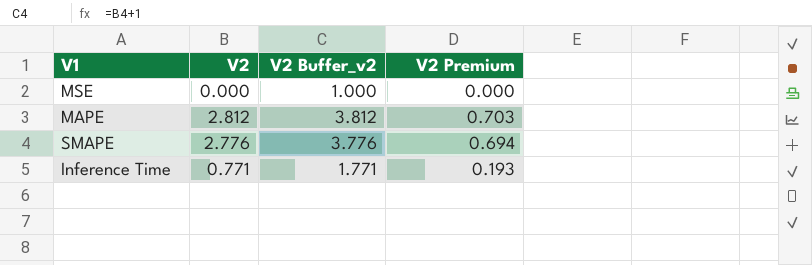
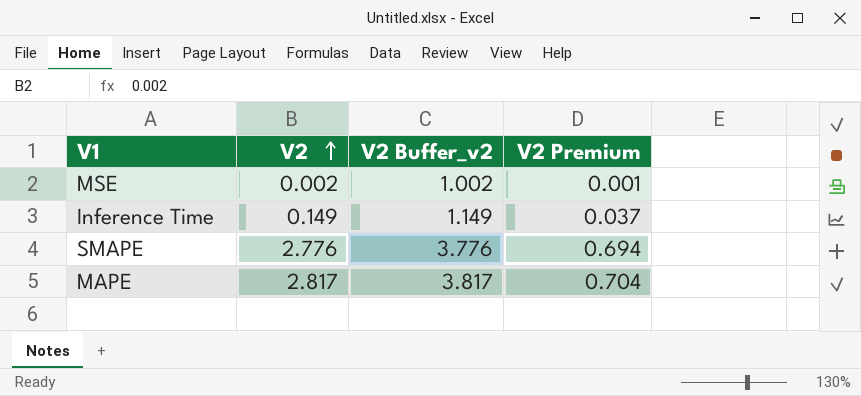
row order: none -> V2 ascending
MSE | V2: 0.000 -> 0.002
MSE | V2 Buffer_v2: 1.000 -> 1.002
MSE | V2 Premium: 0.000 -> 0.001
Inference Time | V2: 0.771 -> 0.149
Inference Time | V2 Buffer_v2: 1.771 -> 1.149
Inference Time | V2 Premium: 0.193 -> 0.037
MAPE | V2: 2.812 -> 2.817
MAPE | V2 Buffer_v2: 3.812 -> 3.817
MAPE | V2 Premium: 0.703 -> 0.704

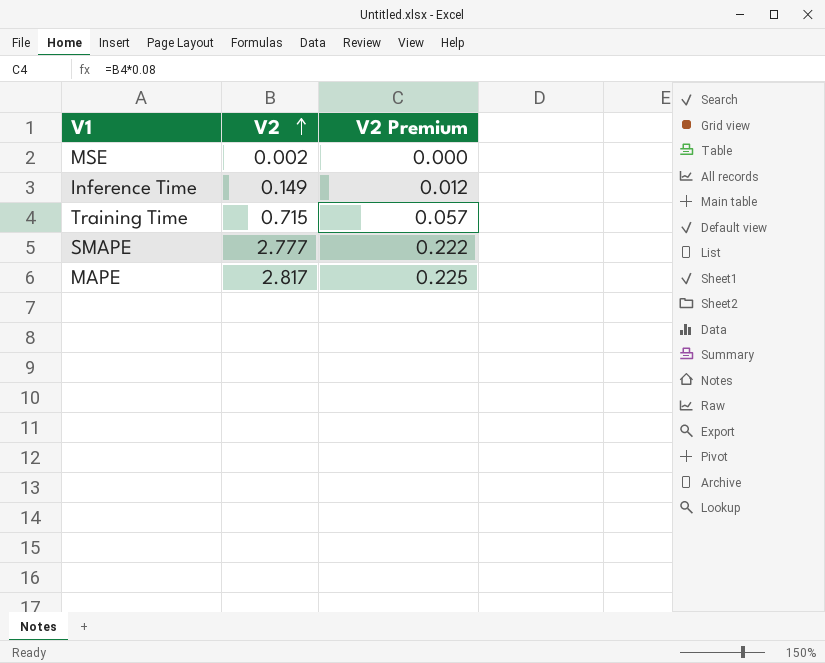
column V2 Buffer_v2 | formula: [V2] + 1 -> none
column V2 Premium | formula: [V2] * 0.25 -> [V2] * 0.08
row Training Time: none -> 0.715 | 0.057
SMAPE | V2: 2.776 -> 2.777

